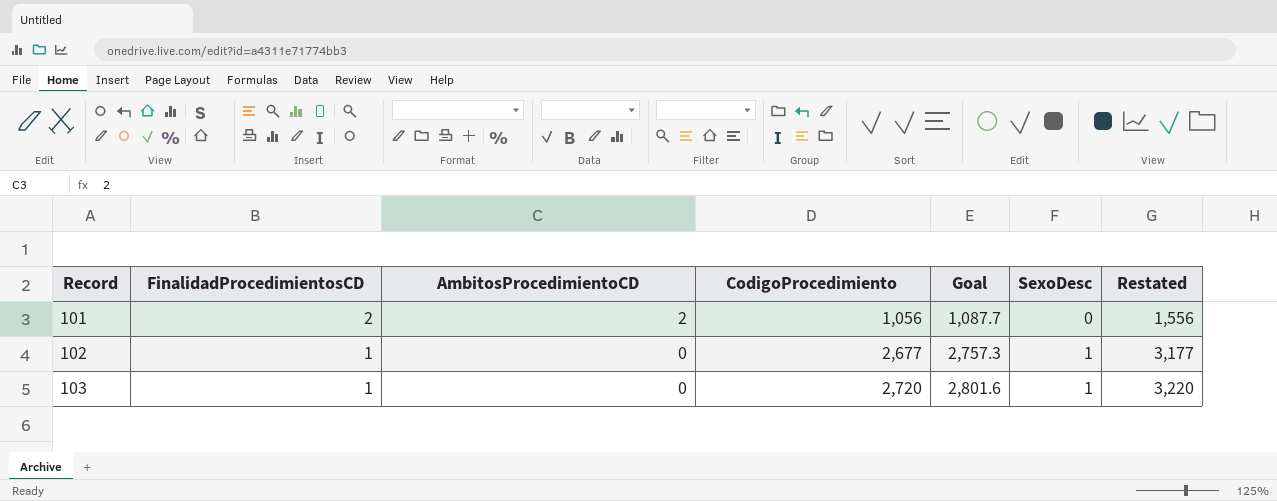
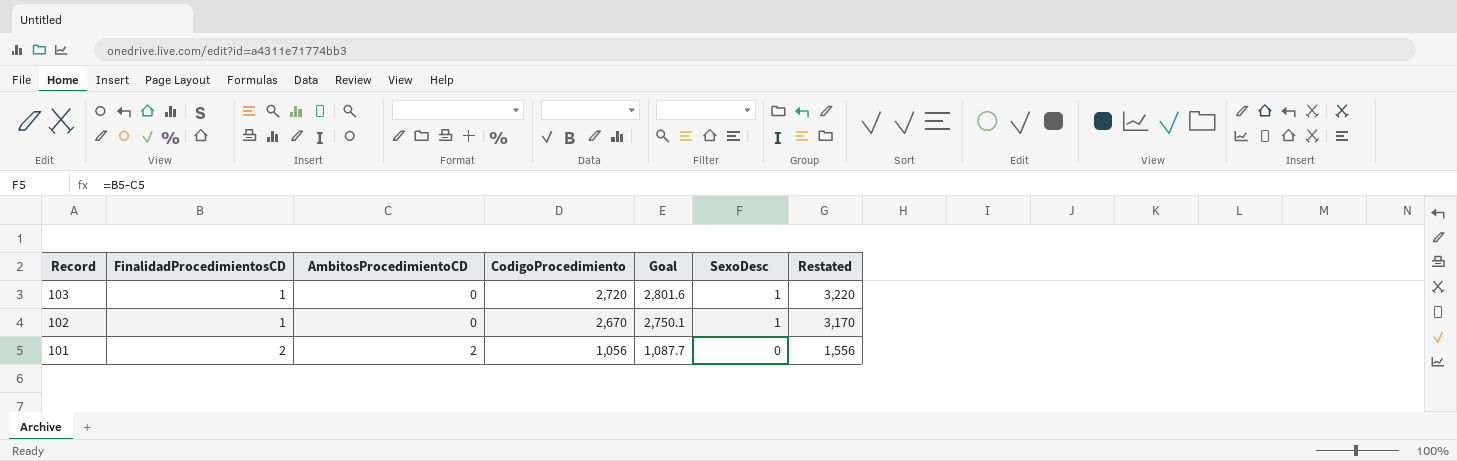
row order: Record ascending -> Record descending
102 | CodigoProcedimiento: 2,677 -> 2,670
102 | Goal: 2,757.3 -> 2,750.1
102 | Restated: 3,177 -> 3,170

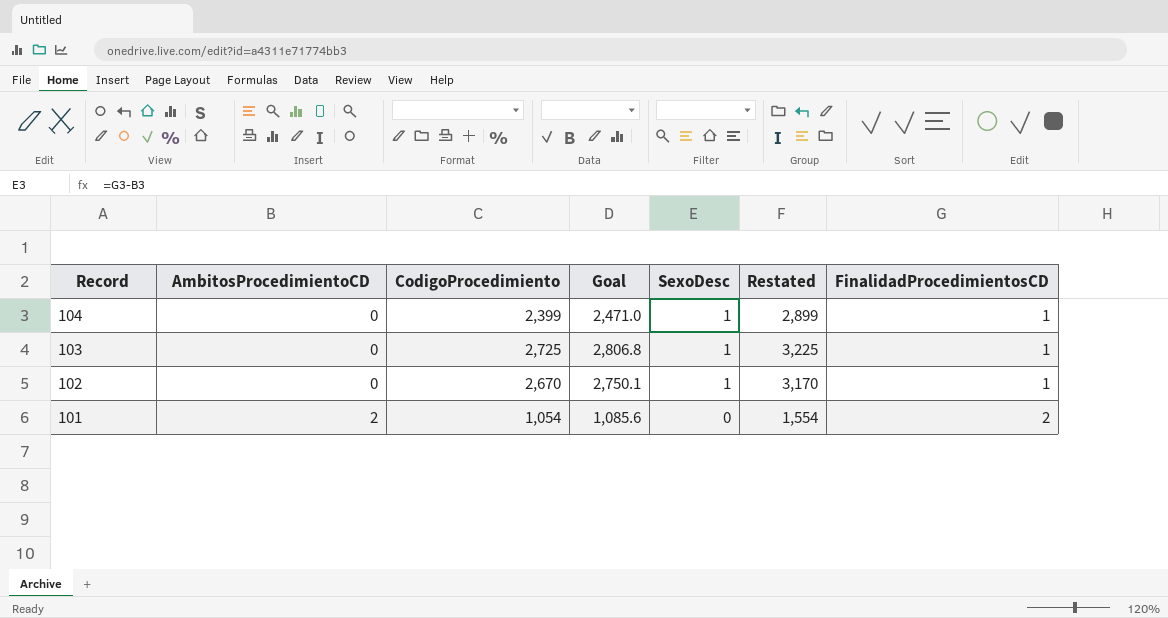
column FinalidadProcedimientosCD | position: 2 -> 7
row 104: none -> 0 | 2,399 | 2,471.0 | 1 | 2,899 | 1
103 | CodigoProcedimiento: 2,720 -> 2,725
103 | Goal: 2,801.6 -> 2,806.8
103 | Restated: 3,220 -> 3,225
101 | CodigoProcedimiento: 1,056 -> 1,054
101 | Goal: 1,087.7 -> 1,085.6
101 | Restated: 1,556 -> 1,554

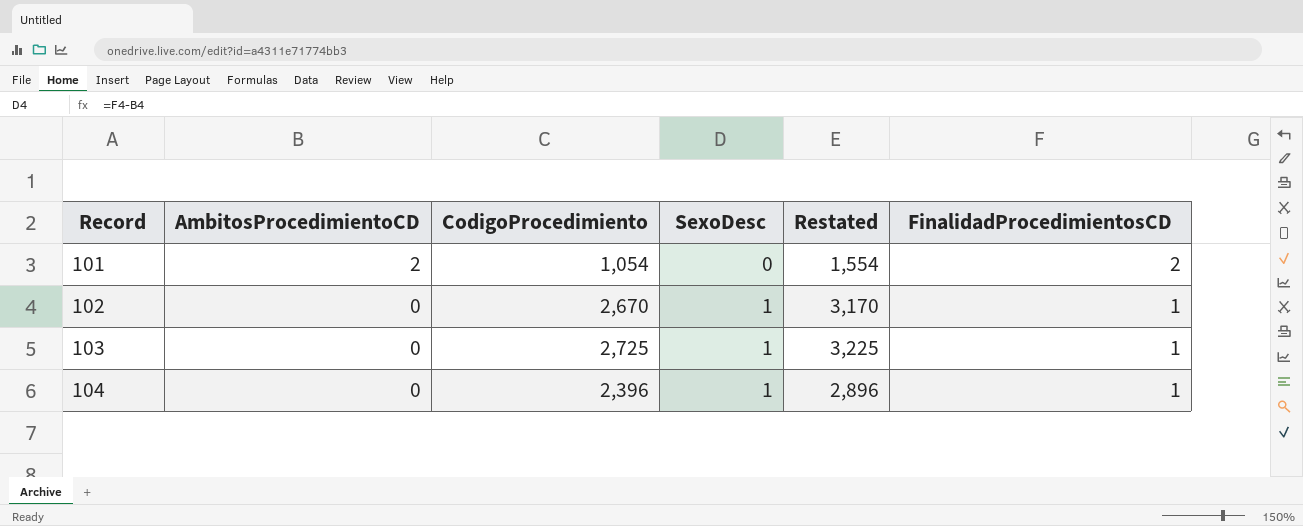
row order: Record descending -> Record ascending
column Goal | formula: [CodigoProcedimiento] * 1.03 -> none
104 | CodigoProcedimiento: 2,399 -> 2,396
104 | Restated: 2,899 -> 2,896

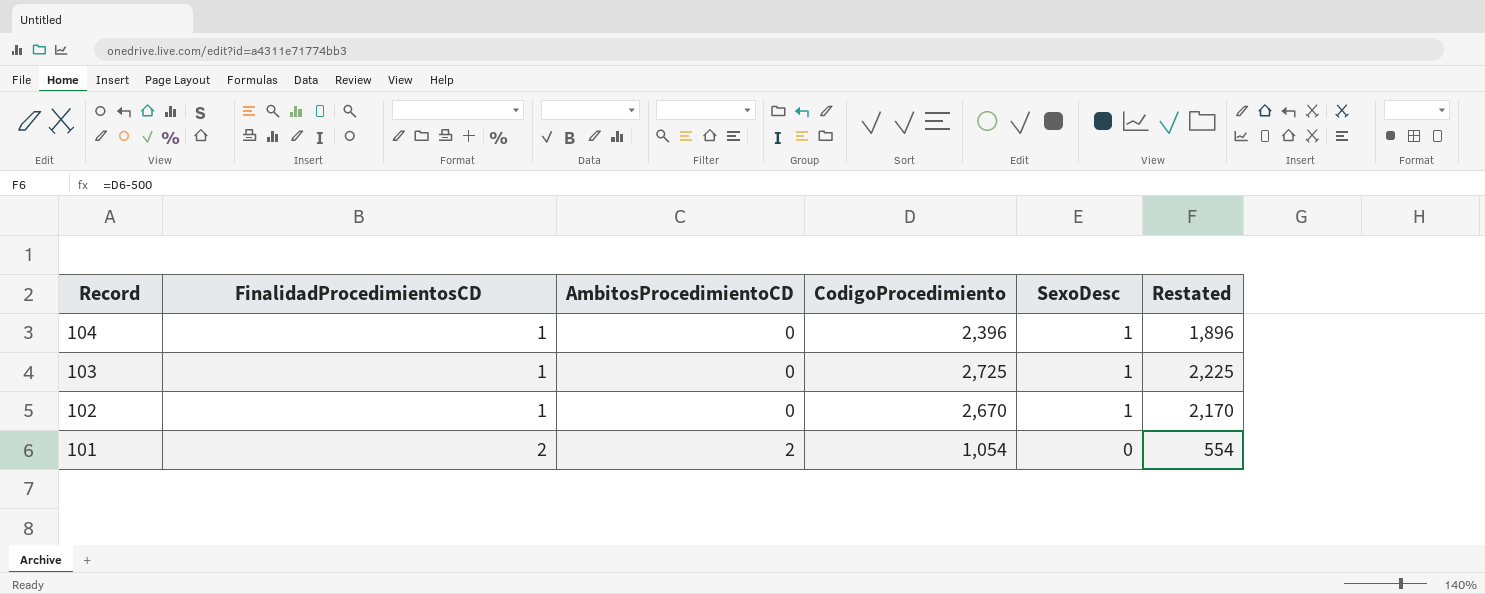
row order: Record ascending -> Record descending
column FinalidadProcedimientosCD | position: 6 -> 2
column Restated | formula: [CodigoProcedimiento] + 500 -> [CodigoProcedimiento] - 500

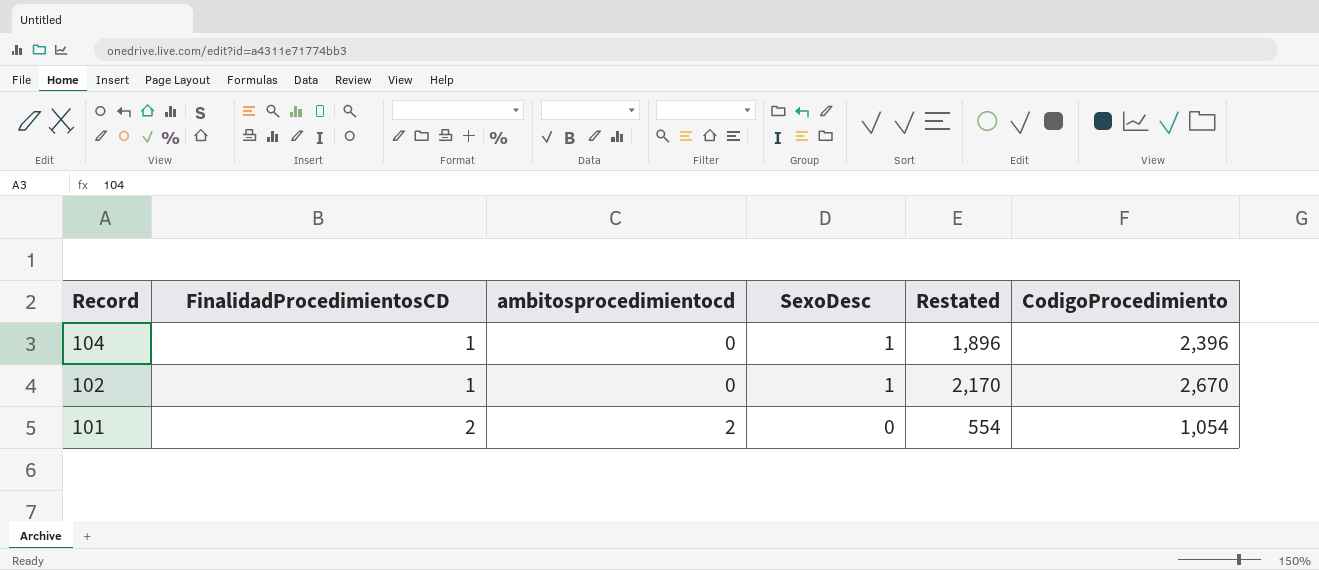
column name: AmbitosProcedimientoCD -> ambitosprocedimientocd
column CodigoProcedimiento | position: 4 -> 6
row 103: 1 | 0 | 2,725 | 1 | 2,225 -> none

